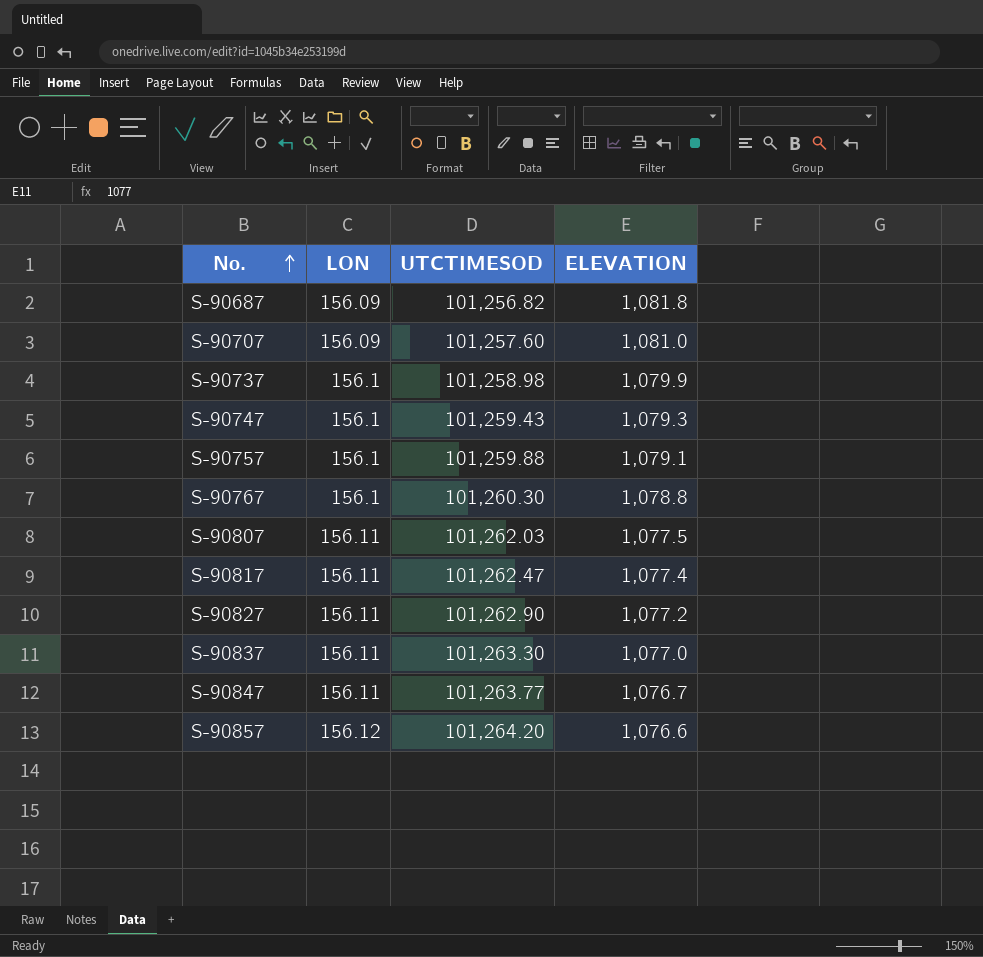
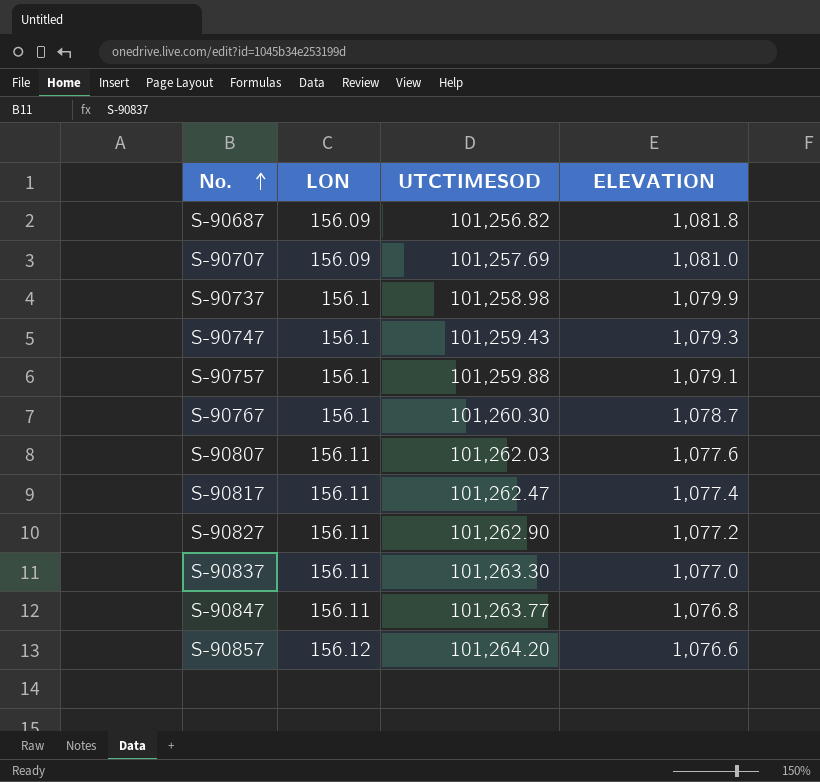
S-90707 | UTCTIMESOD: 101,257.60 -> 101,257.69
S-90767 | ELEVATION: 1,078.8 -> 1,078.7
S-90807 | ELEVATION: 1,077.5 -> 1,077.6
S-90847 | ELEVATION: 1,076.7 -> 1,076.8

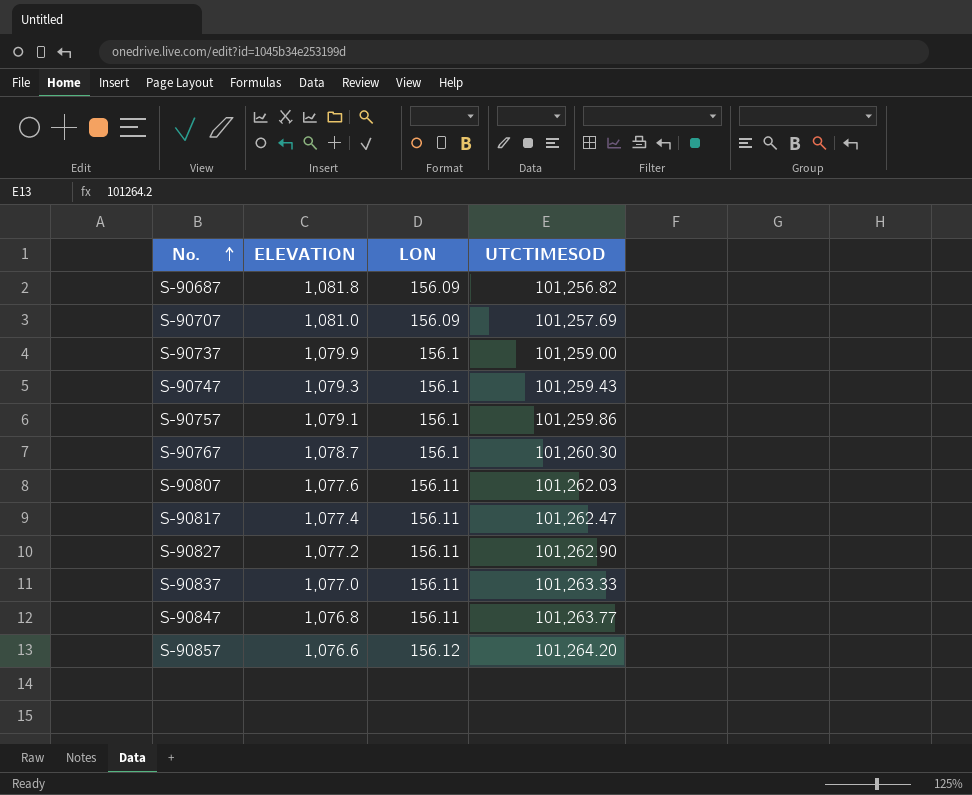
column ELEVATION | position: 4 -> 2
S-90737 | UTCTIMESOD: 101,258.98 -> 101,259.00
S-90757 | UTCTIMESOD: 101,259.88 -> 101,259.86
S-90837 | UTCTIMESOD: 101,263.30 -> 101,263.33

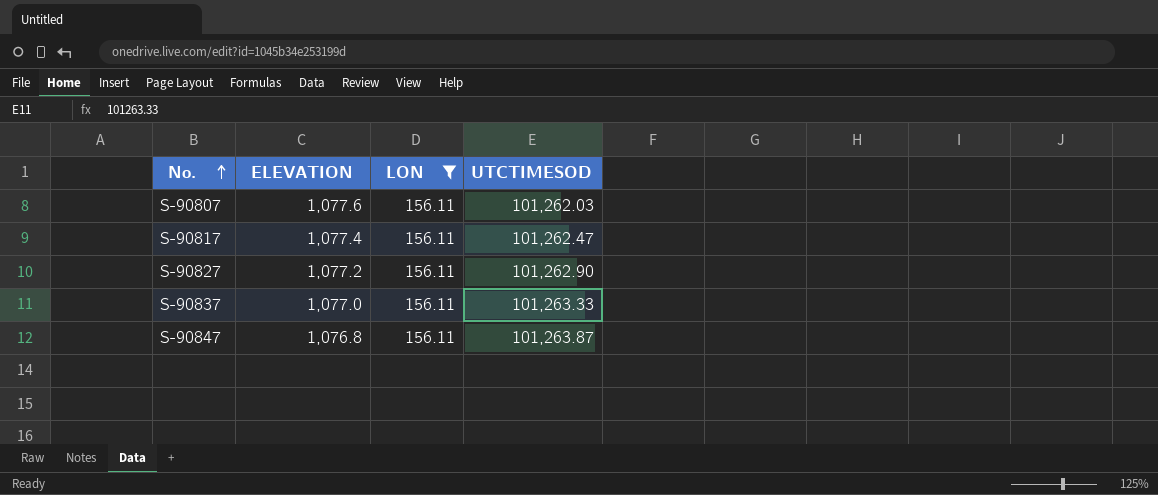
filter: none -> LON = 156.11
S-90847 | UTCTIMESOD: 101,263.77 -> 101,263.87

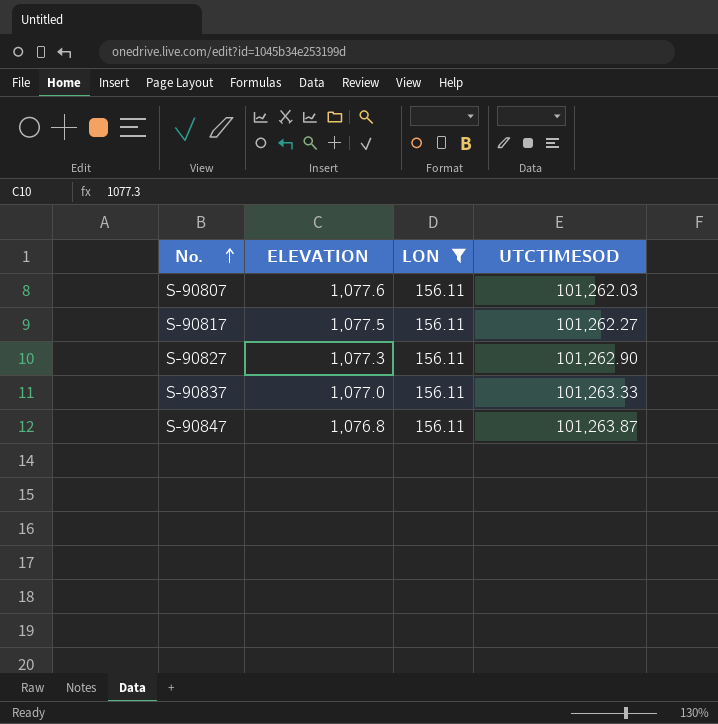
S-90817 | ELEVATION: 1,077.4 -> 1,077.5
S-90817 | UTCTIMESOD: 101,262.47 -> 101,262.27
S-90827 | ELEVATION: 1,077.2 -> 1,077.3

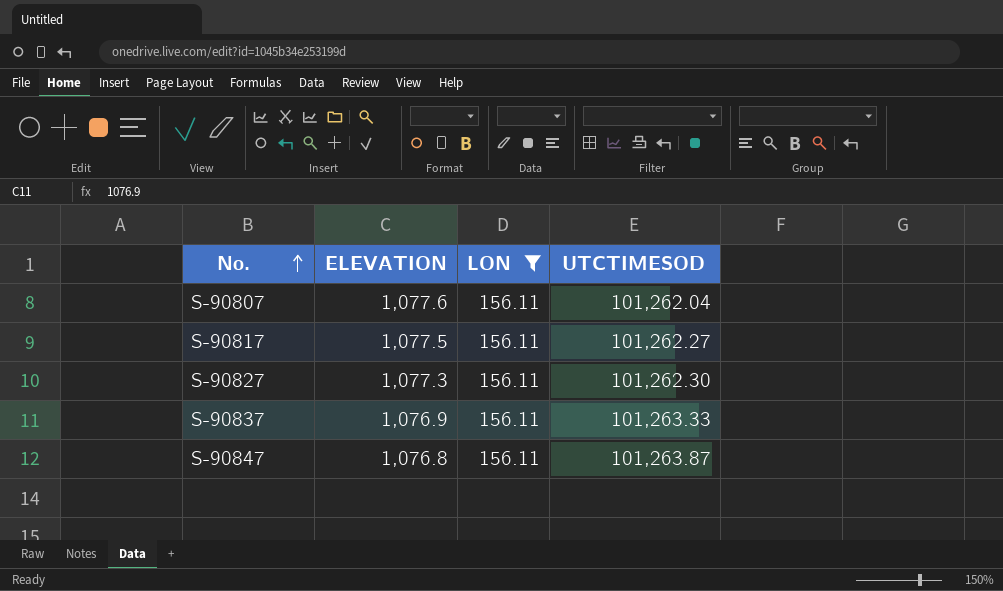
S-90807 | UTCTIMESOD: 101,262.03 -> 101,262.04
S-90827 | UTCTIMESOD: 101,262.90 -> 101,262.30
S-90837 | ELEVATION: 1,077.0 -> 1,076.9

